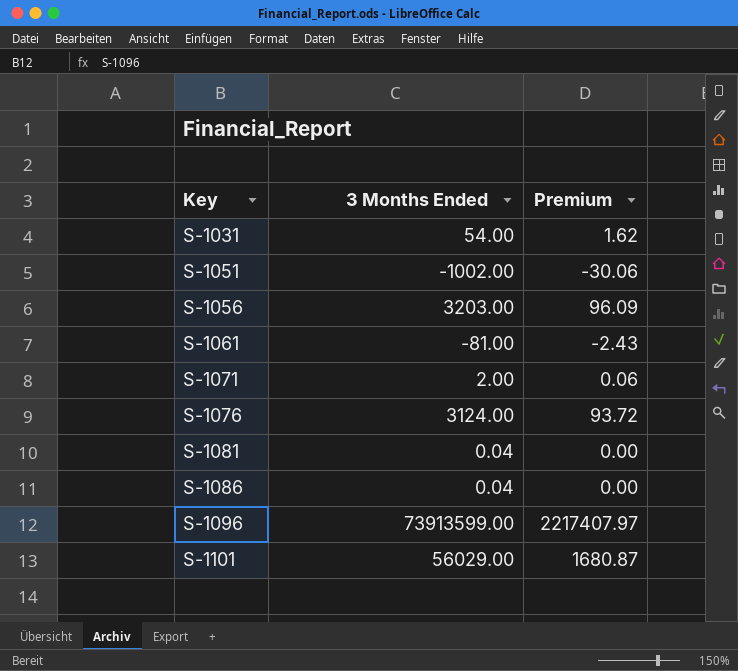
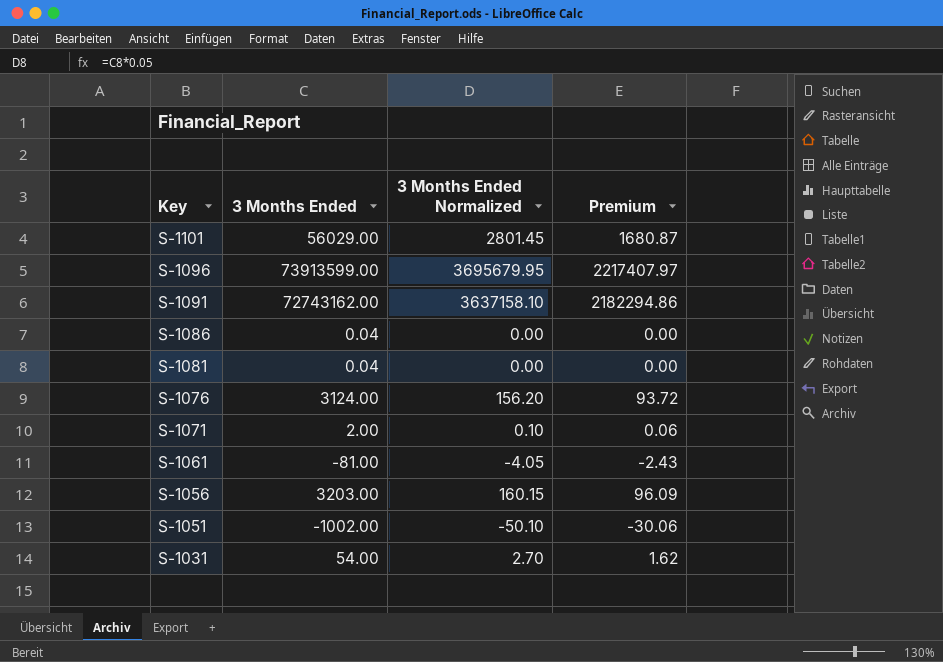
row order: Key ascending -> Key descending
column 3 Months Ended Normalized | formula: none -> [3 Months Ended] * 0.05
row S-1091: none -> 72743162.00 | 3637158.10 | 2182294.86

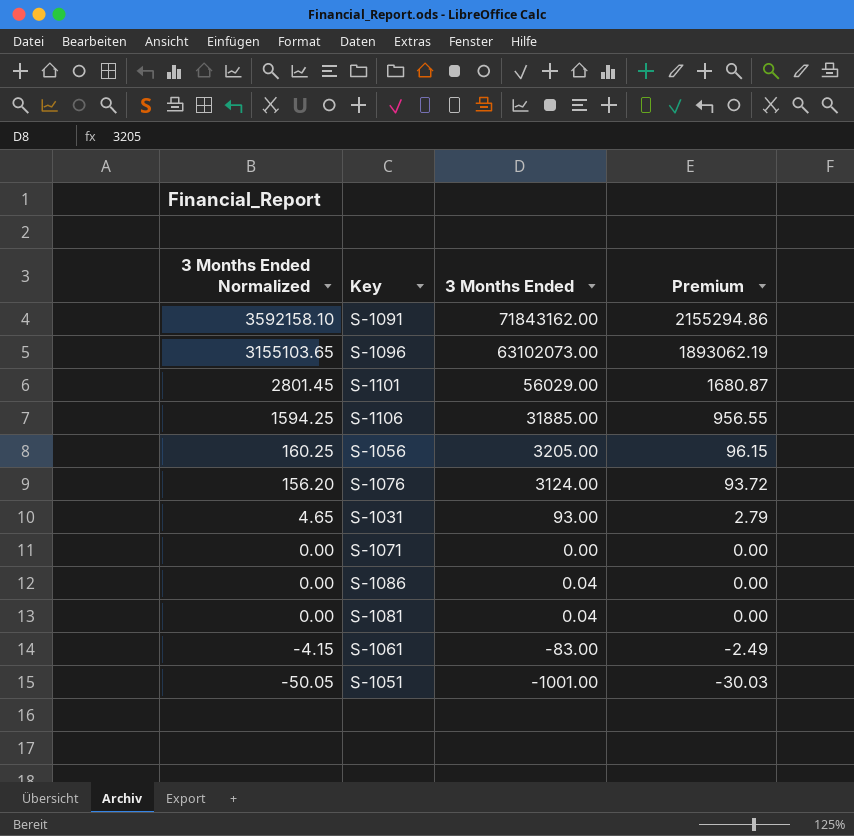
row order: Key descending -> 3 Months Ended Normalized descending
column 3 Months Ended Normalized | position: 3 -> 1
S-1091 | 3 Months Ended Normalized: 3637158.10 -> 3592158.10
S-1091 | 3 Months Ended: 72743162.00 -> 71843162.00
S-1091 | Premium: 2182294.86 -> 2155294.86
S-1096 | 3 Months Ended Normalized: 3695679.95 -> 3155103.65
S-1096 | 3 Months Ended: 73913599.00 -> 63102073.00
S-1096 | Premium: 2217407.97 -> 1893062.19
row S-1106: none -> 1594.25 | 31885.00 | 956.55
S-1056 | 3 Months Ended Normalized: 160.15 -> 160.25
S-1056 | 3 Months Ended: 3203.00 -> 3205.00
S-1056 | Premium: 96.09 -> 96.15
S-1031 | 3 Months Ended Normalized: 2.70 -> 4.65
S-1031 | 3 Months Ended: 54.00 -> 93.00
S-1031 | Premium: 1.62 -> 2.79
S-1071 | 3 Months Ended Normalized: 0.10 -> 0.00
S-1071 | 3 Months Ended: 2.00 -> 0.00
S-1071 | Premium: 0.06 -> 0.00
S-1061 | 3 Months Ended Normalized: -4.05 -> -4.15
S-1061 | 3 Months Ended: -81.00 -> -83.00
S-1061 | Premium: -2.43 -> -2.49
S-1051 | 3 Months Ended Normalized: -50.10 -> -50.05
S-1051 | 3 Months Ended: -1002.00 -> -1001.00
S-1051 | Premium: -30.06 -> -30.03

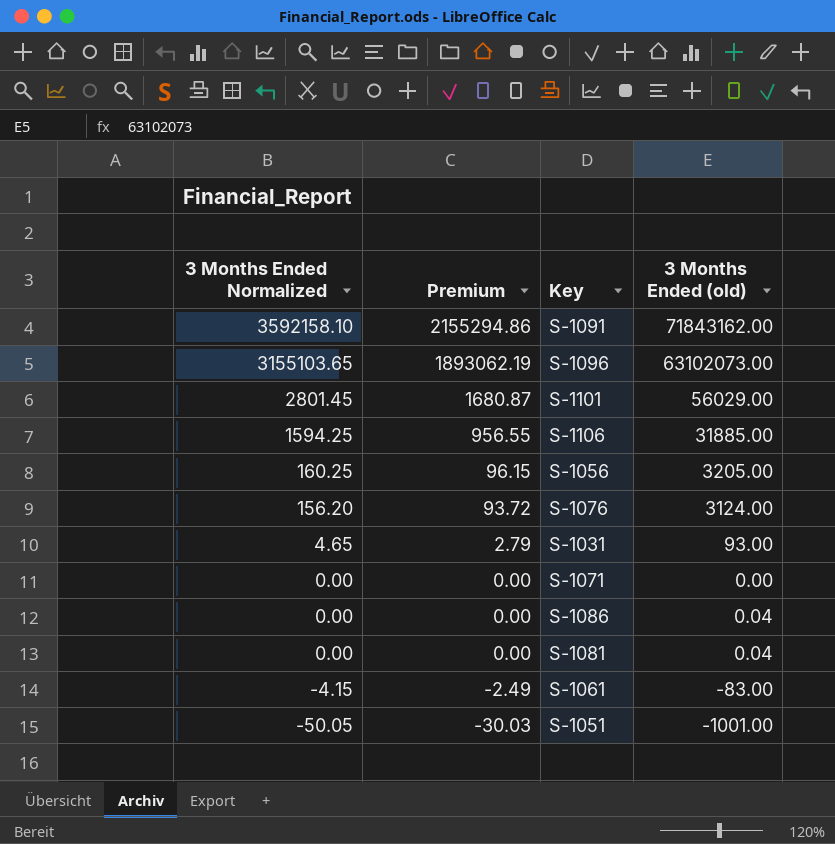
column Premium | position: 4 -> 2
column name: 3 Months Ended -> 3 Months Ended (old)

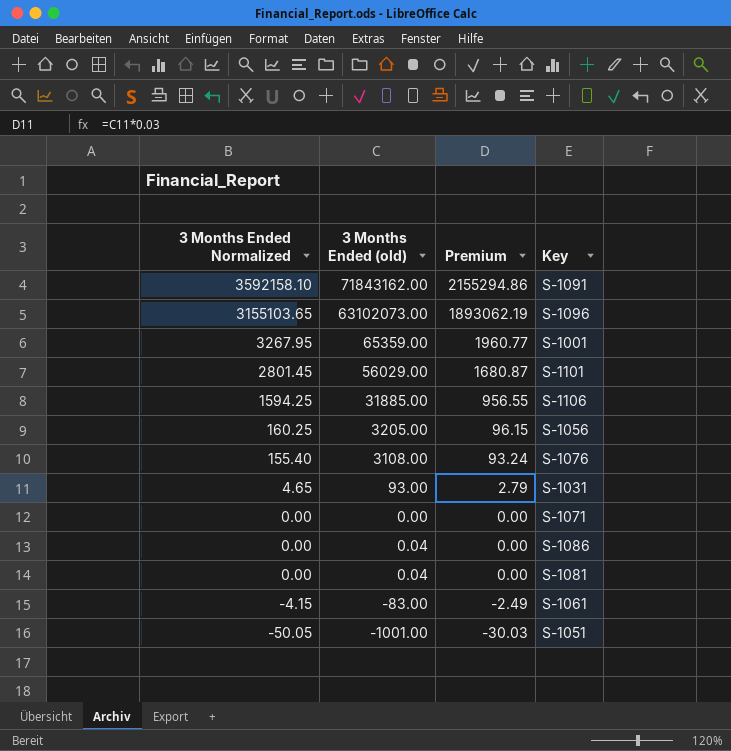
column 3 Months Ended (old) | position: 4 -> 2
row S-1001: none -> 3267.95 | 65359.00 | 1960.77
S-1076 | 3 Months Ended Normalized: 156.20 -> 155.40
S-1076 | 3 Months Ended (old): 3124.00 -> 3108.00
S-1076 | Premium: 93.72 -> 93.24

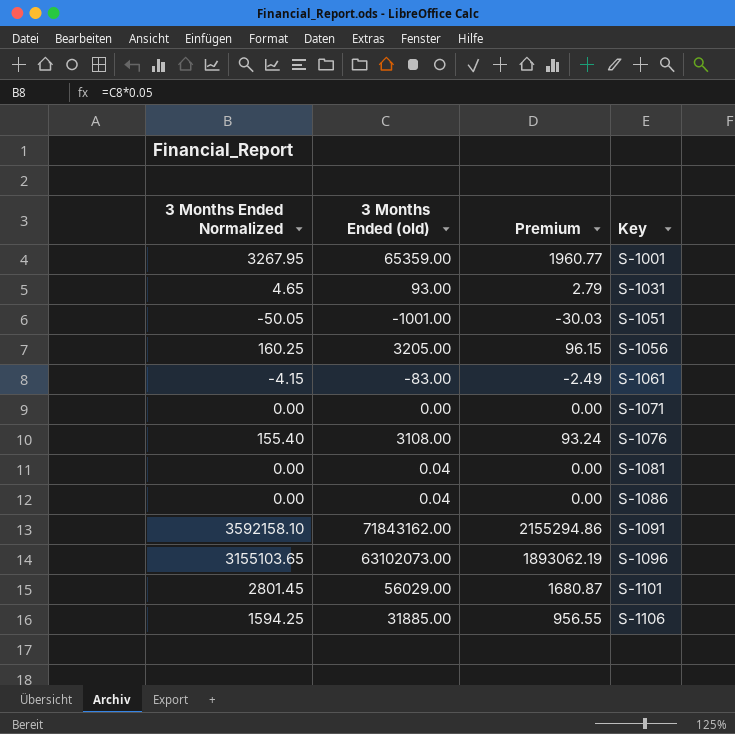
row order: 3 Months Ended Normalized descending -> Key ascending

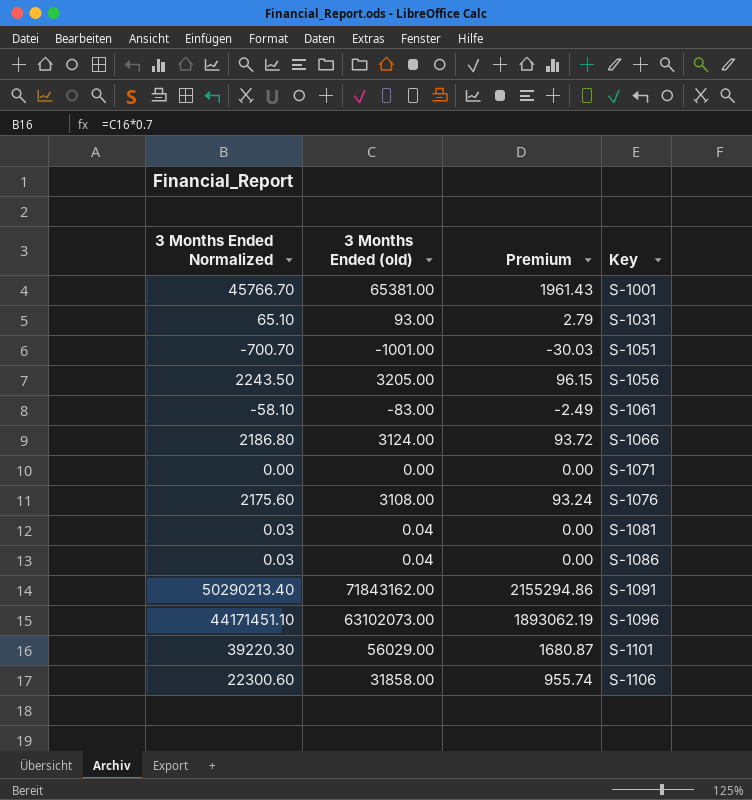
column 3 Months Ended Normalized | formula: [3 Months Ended (old)] * 0.05 -> [3 Months Ended (old)] * 0.7
S-1001 | 3 Months Ended (old): 65359.00 -> 65381.00
S-1001 | Premium: 1960.77 -> 1961.43
row S-1066: none -> 2186.80 | 3124.00 | 93.72
S-1106 | 3 Months Ended (old): 31885.00 -> 31858.00
S-1106 | Premium: 956.55 -> 955.74

